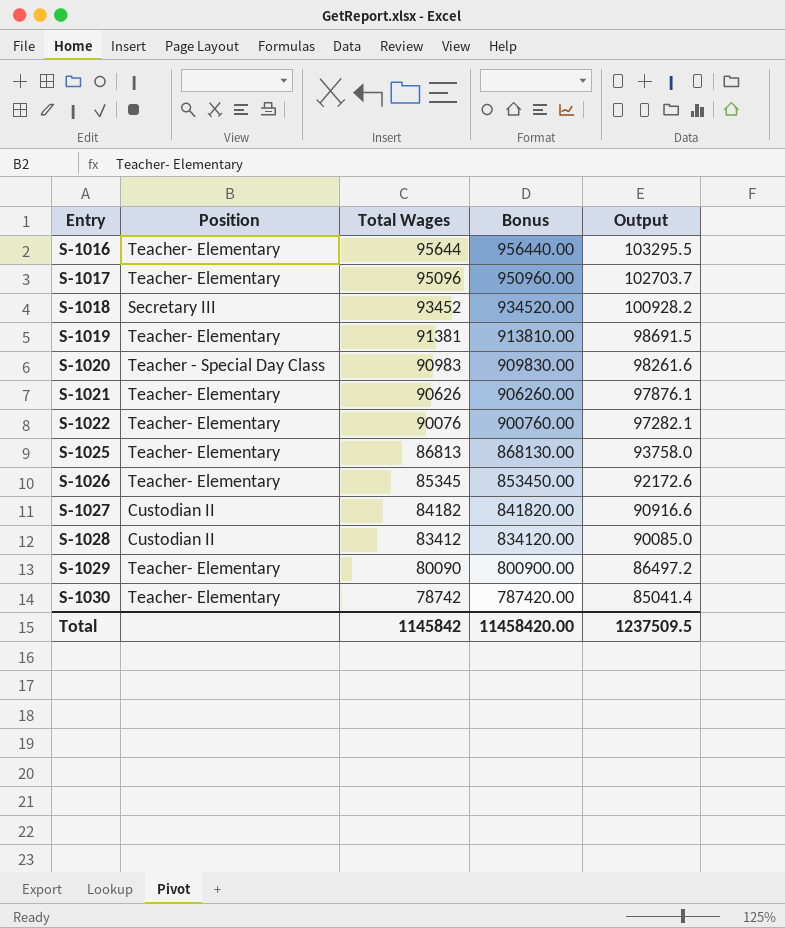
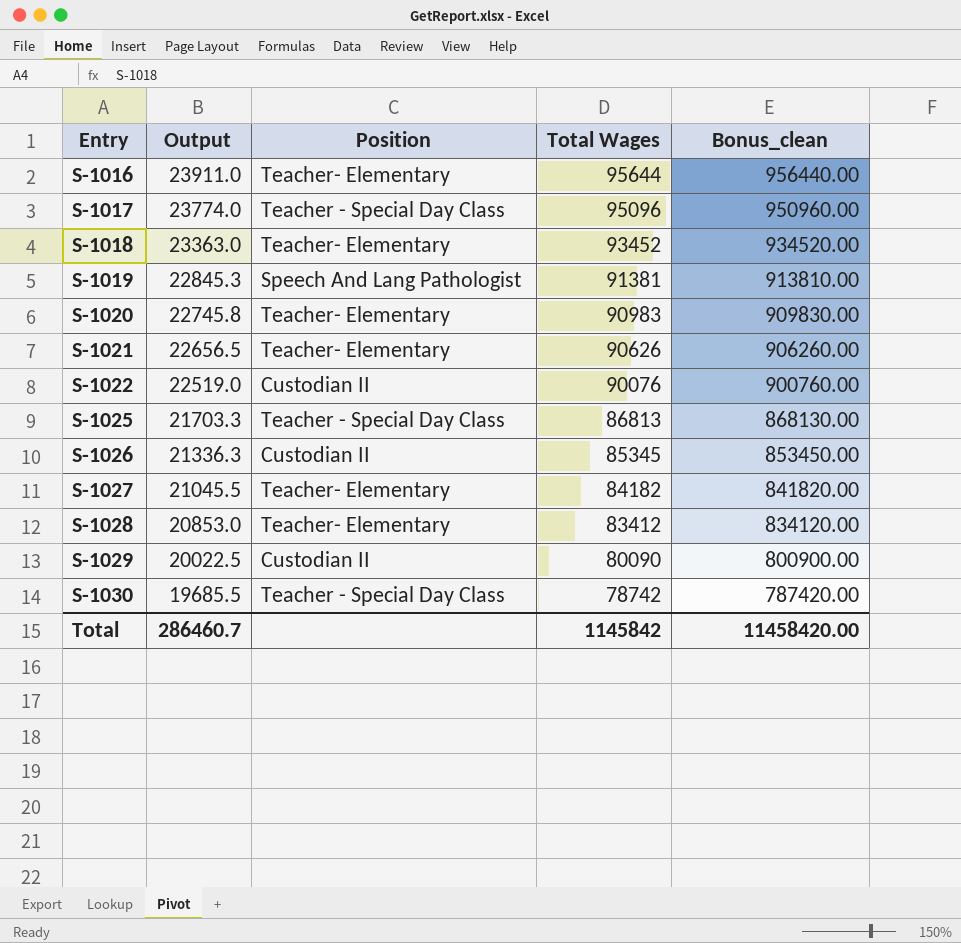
column Output | formula: [Total Wages] * 1.08 -> [Total Wages] * 0.25
column Output | position: 5 -> 2
column name: Bonus -> Bonus_clean
S-1017 | Position: Teacher- Elementary -> Teacher - Special Day Class
S-1018 | Position: Secretary III -> Teacher- Elementary
S-1019 | Position: Teacher- Elementary -> Speech And Lang Pathologist
S-1020 | Position: Teacher - Special Day Class -> Teacher- Elementary
S-1022 | Position: Teacher- Elementary -> Custodian II
S-1025 | Position: Teacher- Elementary -> Teacher - Special Day Class
S-1026 | Position: Teacher- Elementary -> Custodian II
S-1027 | Position: Custodian II -> Teacher- Elementary
S-1028 | Position: Custodian II -> Teacher- Elementary
S-1029 | Position: Teacher- Elementary -> Custodian II
S-1030 | Position: Teacher- Elementary -> Teacher - Special Day Class
Total | Output: 1237509.5 -> 286460.7

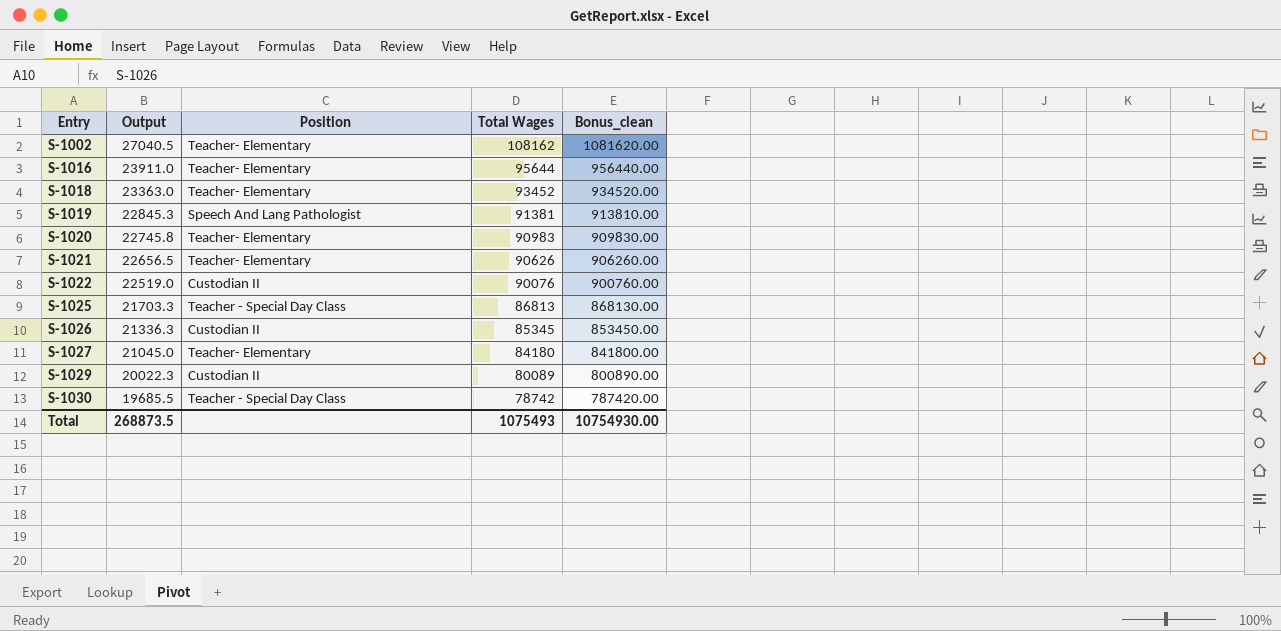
row S-1017: 23774.0 | Teacher - Special Day Class | 95096 | 950960.00 -> none
row S-1028: 20853.0 | Teacher- Elementary | 83412 | 834120.00 -> none
row S-1002: none -> 27040.5 | Teacher- Elementary | 108162 | 1081620.00
S-1027 | Output: 21045.5 -> 21045.0
S-1027 | Total Wages: 84182 -> 84180
S-1027 | Bonus_clean: 841820.00 -> 841800.00
S-1029 | Output: 20022.5 -> 20022.3
S-1029 | Total Wages: 80090 -> 80089
S-1029 | Bonus_clean: 800900.00 -> 800890.00
Total | Output: 286460.7 -> 268873.5
Total | Total Wages: 1145842 -> 1075493
Total | Bonus_clean: 11458420.00 -> 10754930.00

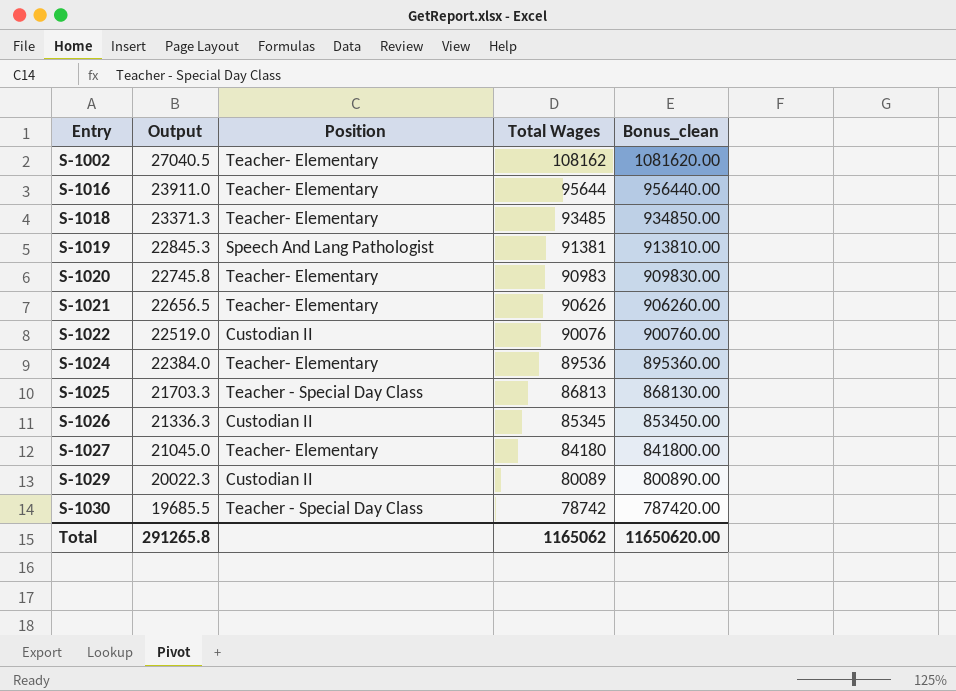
S-1018 | Output: 23363.0 -> 23371.3
S-1018 | Total Wages: 93452 -> 93485
S-1018 | Bonus_clean: 934520.00 -> 934850.00
row S-1024: none -> 22384.0 | Teacher- Elementary | 89536 | 895360.00
Total | Output: 268873.5 -> 291265.8
Total | Total Wages: 1075493 -> 1165062
Total | Bonus_clean: 10754930.00 -> 11650620.00

